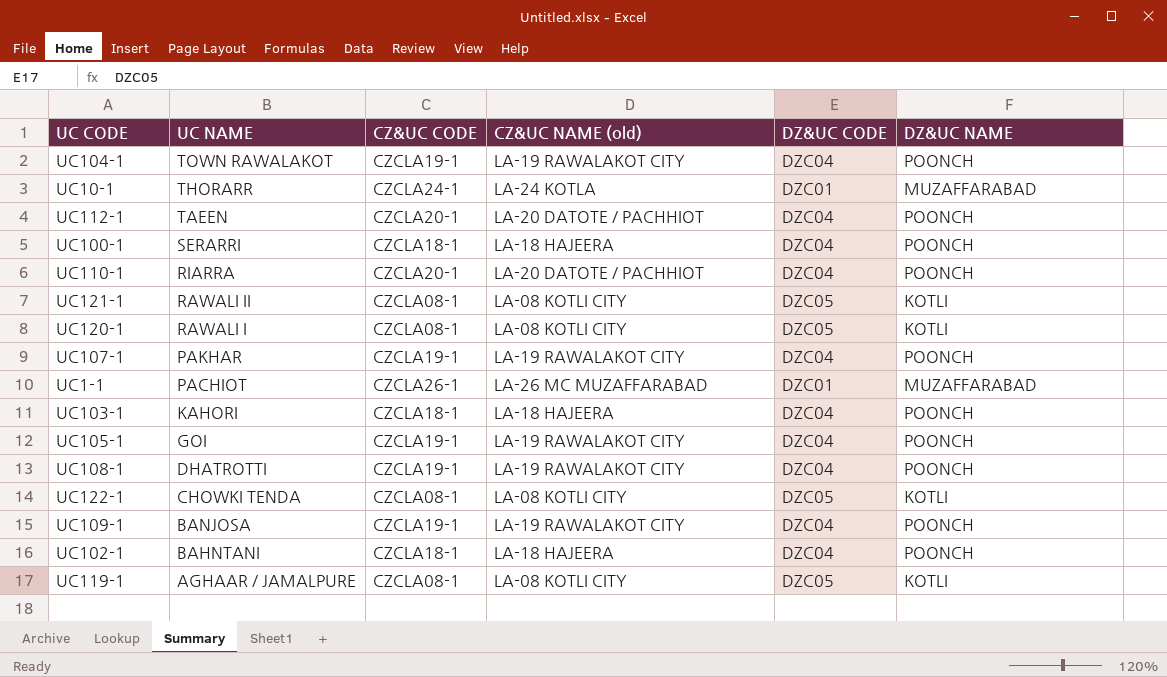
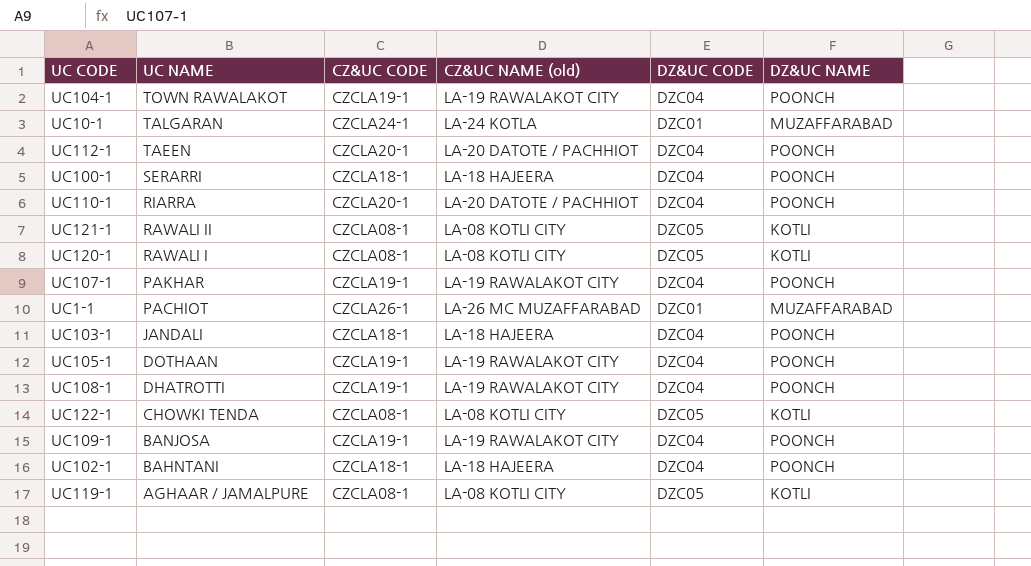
UC10-1 | UC NAME: THORARR -> TALGARAN
UC103-1 | UC NAME: KAHORI -> JANDALI
UC105-1 | UC NAME: GOI -> DOTHAAN

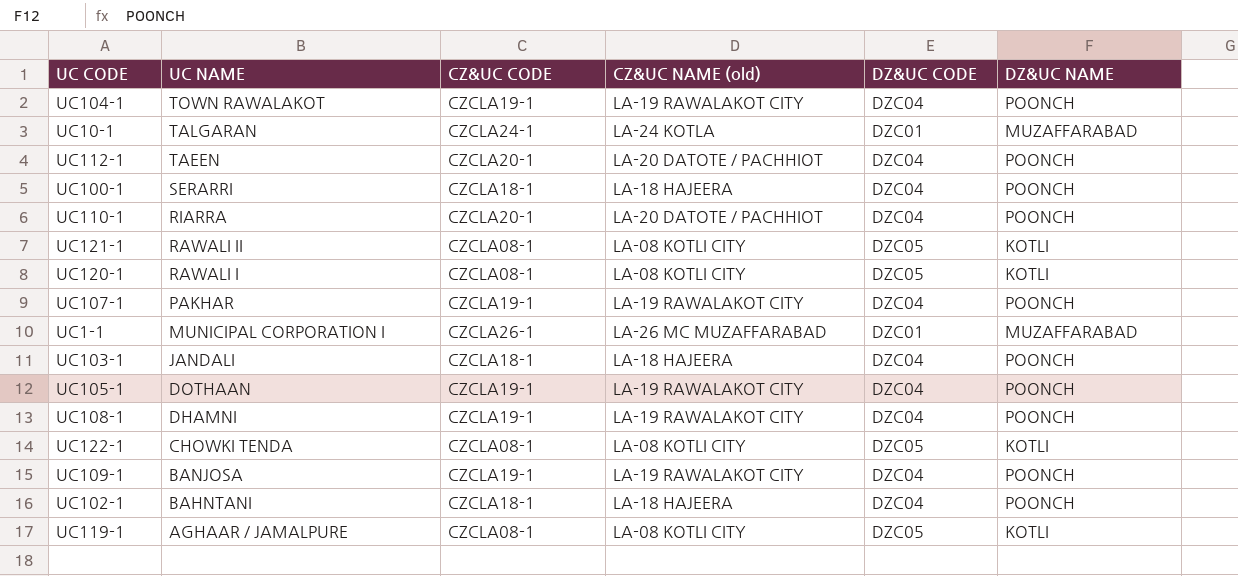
UC1-1 | UC NAME: PACHIOT -> MUNICIPAL CORPORATION I
UC108-1 | UC NAME: DHATROTTI -> DHAMNI

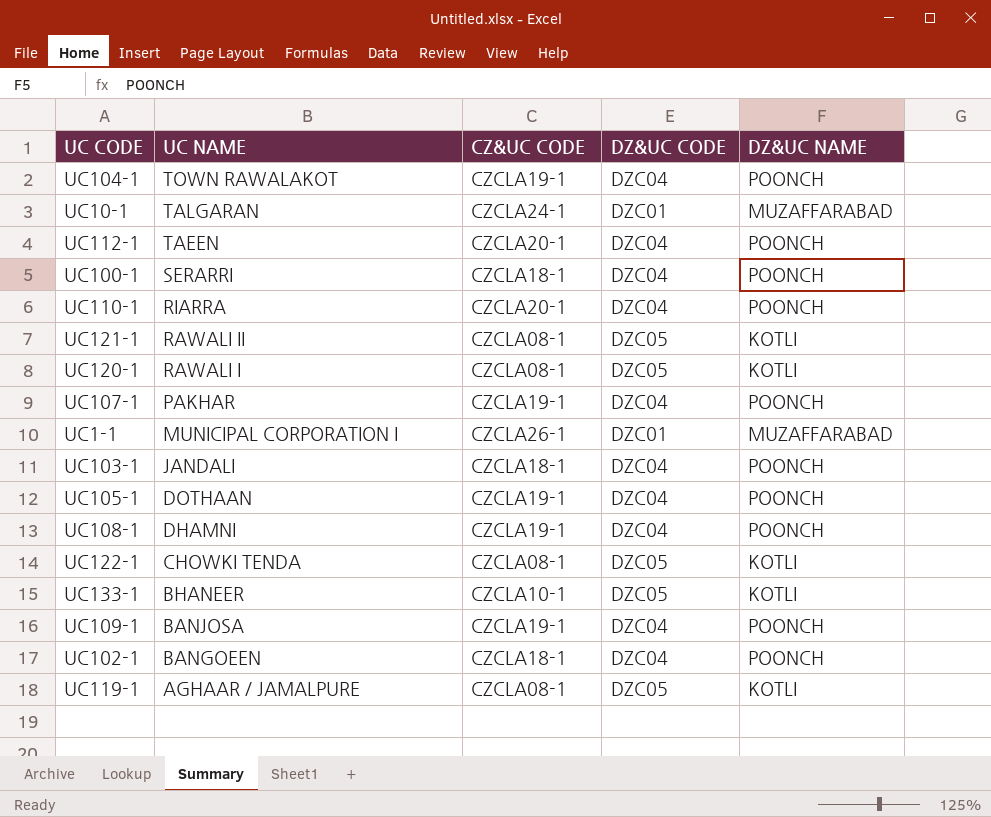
column CZ&UC NAME (old) | position: 4 -> none
row UC133-1: none -> BHANEER | CZCLA10-1 | DZC05 | KOTLI
UC102-1 | UC NAME: BAHNTANI -> BANGOEEN

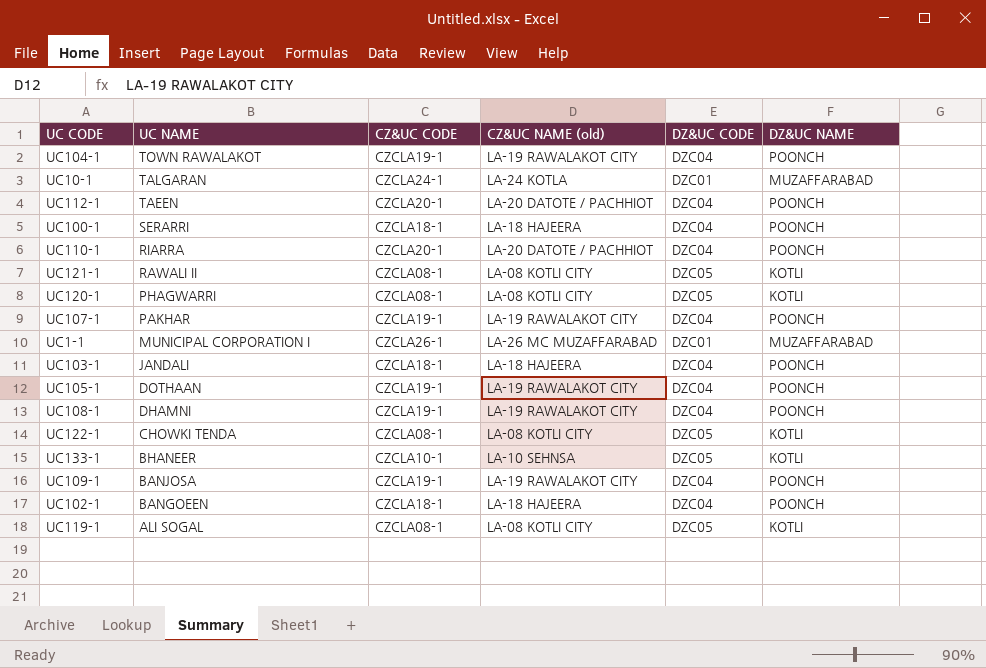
column CZ&UC NAME (old) | position: none -> 4
UC120-1 | UC NAME: RAWALI I -> PHAGWARRI
UC119-1 | UC NAME: AGHAAR / JAMALPURE -> ALI SOGAL

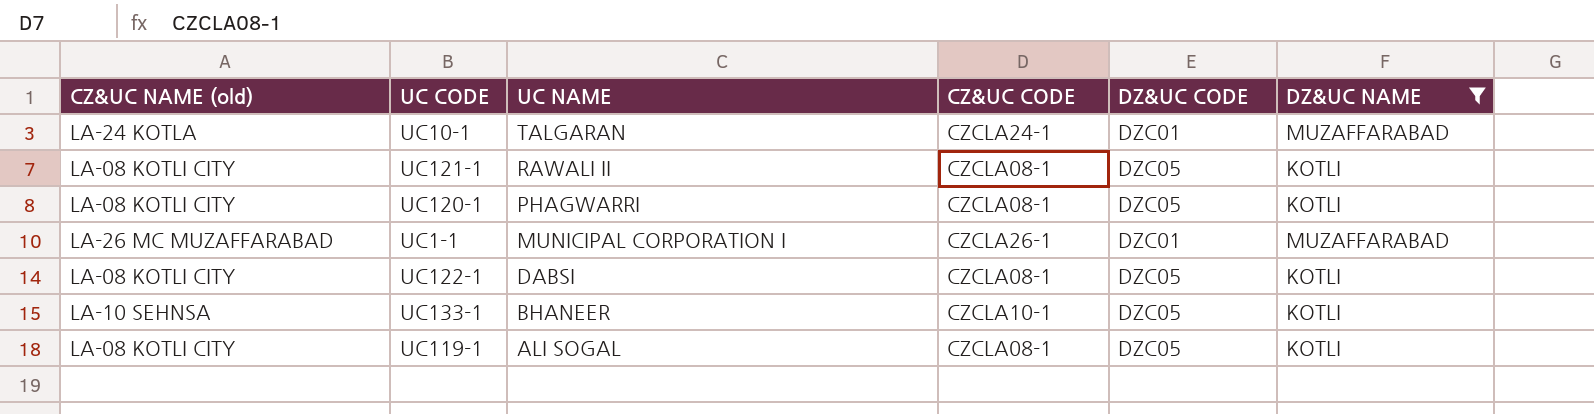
filter: none -> DZ&UC NAME != POONCH
column CZ&UC NAME (old) | position: 4 -> 1
UC122-1 | UC NAME: CHOWKI TENDA -> DABSI

